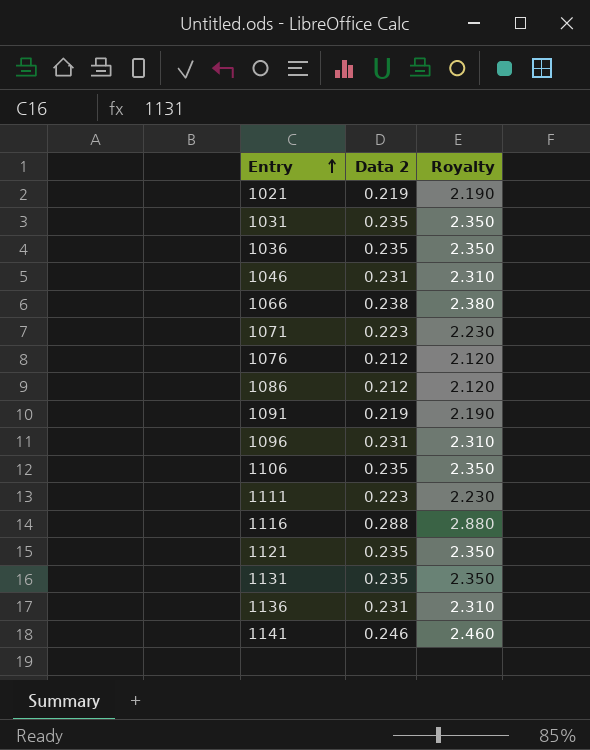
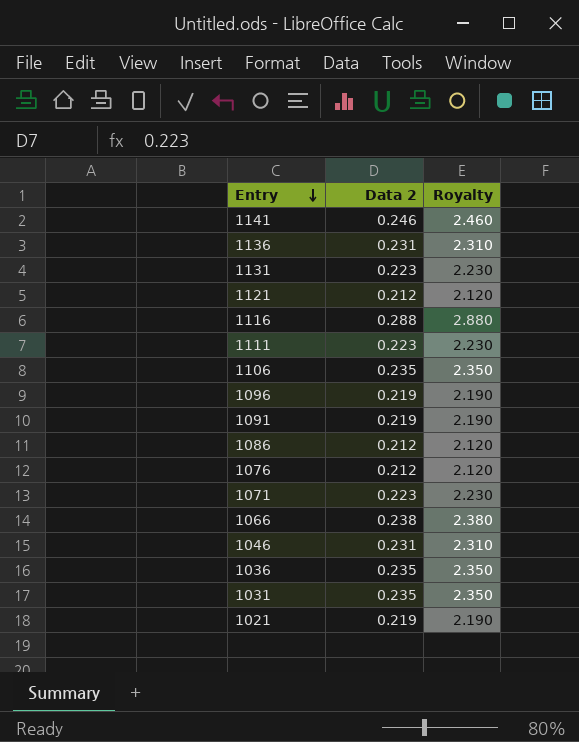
row order: Entry ascending -> Entry descending
1131 | Data 2: 0.235 -> 0.223
1131 | Royalty: 2.350 -> 2.230
1121 | Data 2: 0.235 -> 0.212
1121 | Royalty: 2.350 -> 2.120
1096 | Data 2: 0.231 -> 0.219
1096 | Royalty: 2.310 -> 2.190

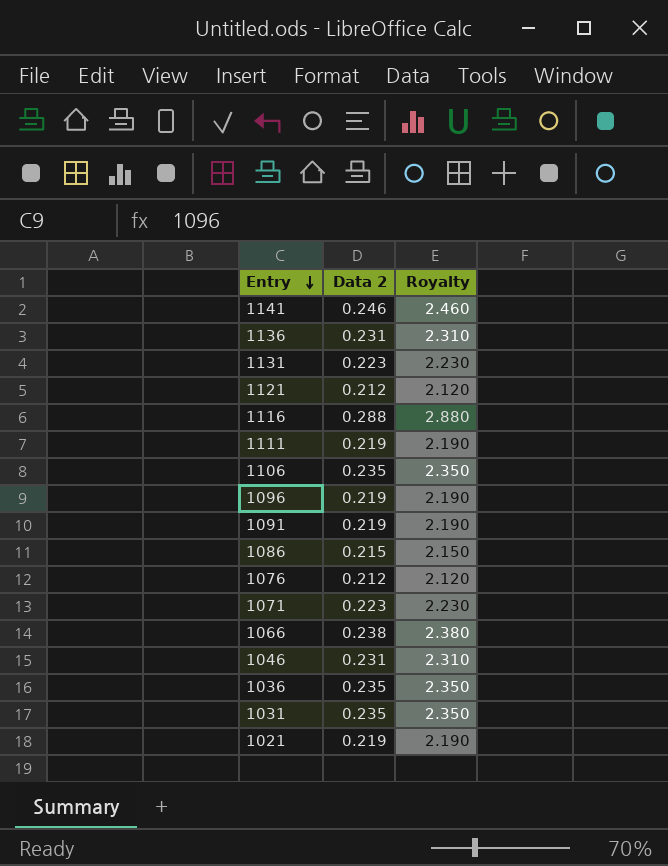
1111 | Data 2: 0.223 -> 0.219
1111 | Royalty: 2.230 -> 2.190
1086 | Data 2: 0.212 -> 0.215
1086 | Royalty: 2.120 -> 2.150

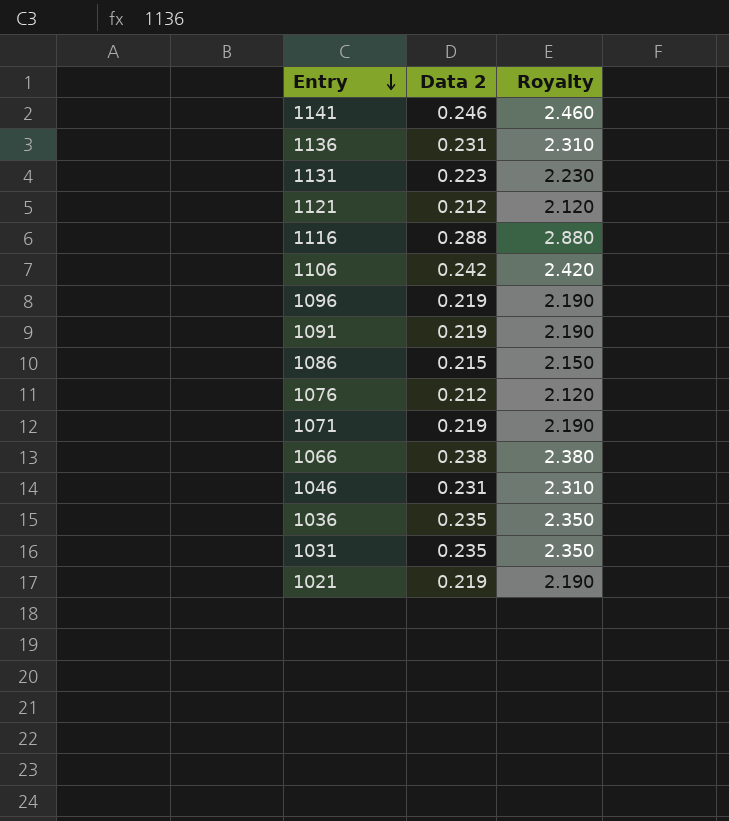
row 1111: 0.219 | 2.190 -> none
1106 | Data 2: 0.235 -> 0.242
1106 | Royalty: 2.350 -> 2.420
1071 | Data 2: 0.223 -> 0.219
1071 | Royalty: 2.230 -> 2.190

